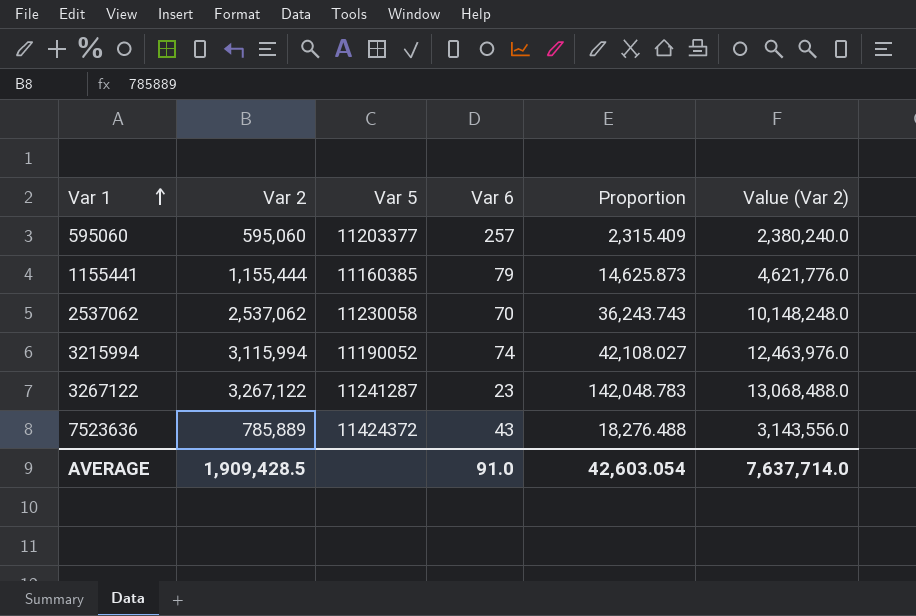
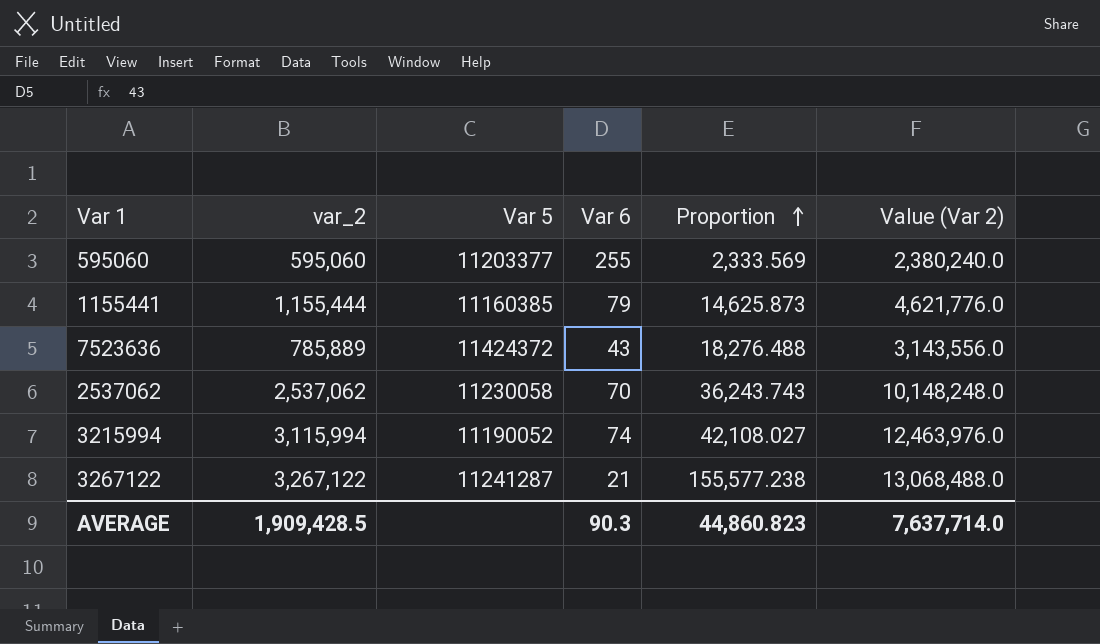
row order: Var 1 ascending -> Proportion ascending
column name: Var 2 -> var_2
595060 | Var 6: 257 -> 255
595060 | Proportion: 2,315.409 -> 2,333.569
3267122 | Var 6: 23 -> 21
3267122 | Proportion: 142,048.783 -> 155,577.238
AVERAGE | Var 6: 91.0 -> 90.3
AVERAGE | Proportion: 42,603.054 -> 44,860.823

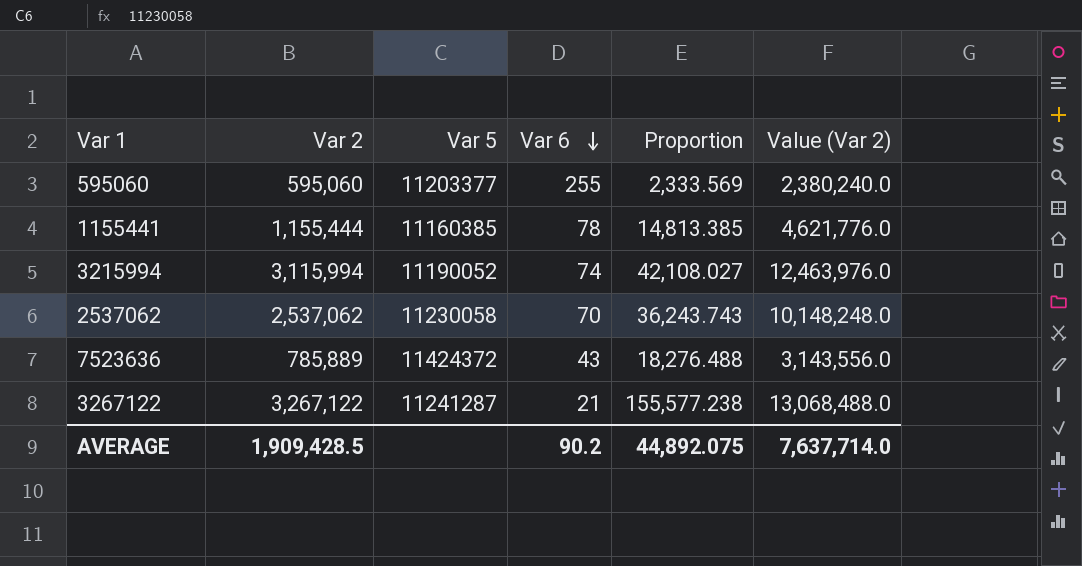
row order: Proportion ascending -> Var 6 descending
column name: var_2 -> Var 2
1155441 | Var 6: 79 -> 78
1155441 | Proportion: 14,625.873 -> 14,813.385
AVERAGE | Var 6: 90.3 -> 90.2
AVERAGE | Proportion: 44,860.823 -> 44,892.075

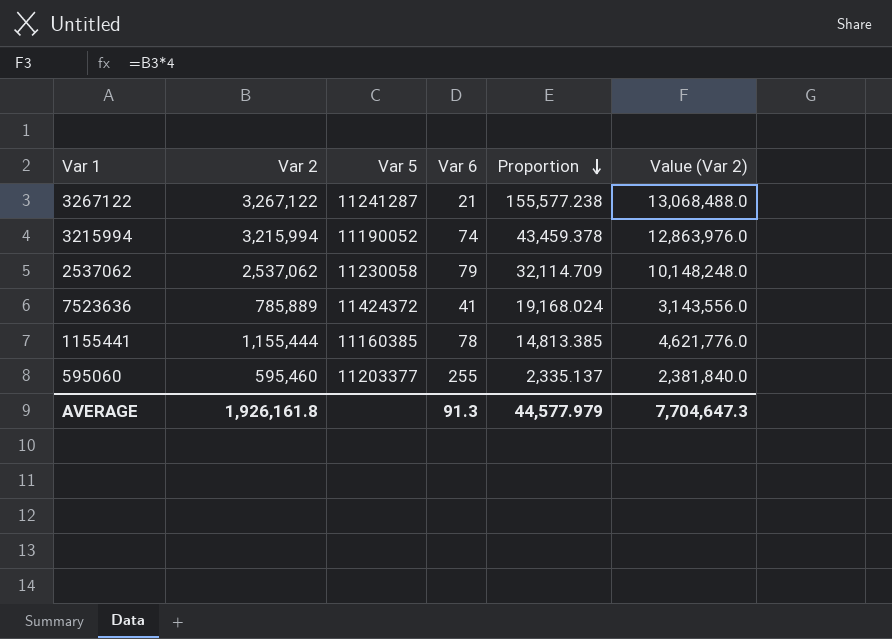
row order: Var 6 descending -> Proportion descending
3215994 | Var 2: 3,115,994 -> 3,215,994
3215994 | Proportion: 42,108.027 -> 43,459.378
3215994 | Value (Var 2): 12,463,976.0 -> 12,863,976.0
2537062 | Var 6: 70 -> 79
2537062 | Proportion: 36,243.743 -> 32,114.709
7523636 | Var 6: 43 -> 41
7523636 | Proportion: 18,276.488 -> 19,168.024
595060 | Var 2: 595,060 -> 595,460
595060 | Proportion: 2,333.569 -> 2,335.137
595060 | Value (Var 2): 2,380,240.0 -> 2,381,840.0
AVERAGE | Var 2: 1,909,428.5 -> 1,926,161.8
AVERAGE | Var 6: 90.2 -> 91.3
AVERAGE | Proportion: 44,892.075 -> 44,577.979
AVERAGE | Value (Var 2): 7,637,714.0 -> 7,704,647.3

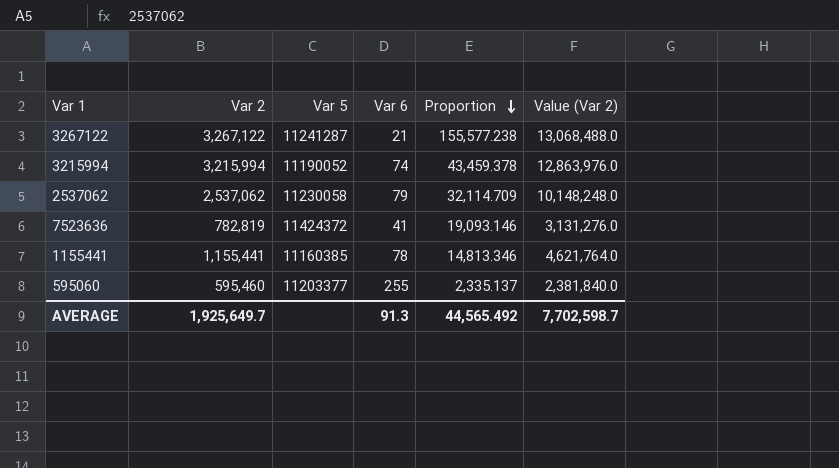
7523636 | Var 2: 785,889 -> 782,819
7523636 | Proportion: 19,168.024 -> 19,093.146
7523636 | Value (Var 2): 3,143,556.0 -> 3,131,276.0
1155441 | Var 2: 1,155,444 -> 1,155,441
1155441 | Proportion: 14,813.385 -> 14,813.346
1155441 | Value (Var 2): 4,621,776.0 -> 4,621,764.0
AVERAGE | Var 2: 1,926,161.8 -> 1,925,649.7
AVERAGE | Proportion: 44,577.979 -> 44,565.492
AVERAGE | Value (Var 2): 7,704,647.3 -> 7,702,598.7

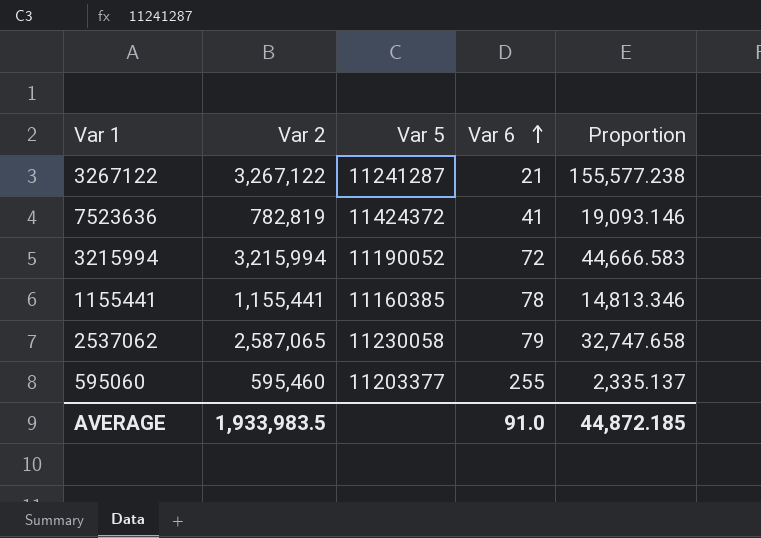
row order: Proportion descending -> Var 6 ascending
column Value (Var 2) | formula: [Var 2] * 4 -> none
3215994 | Var 6: 74 -> 72
3215994 | Proportion: 43,459.378 -> 44,666.583
2537062 | Var 2: 2,537,062 -> 2,587,065
2537062 | Proportion: 32,114.709 -> 32,747.658
AVERAGE | Var 2: 1,925,649.7 -> 1,933,983.5
AVERAGE | Var 6: 91.3 -> 91.0
AVERAGE | Proportion: 44,565.492 -> 44,872.185

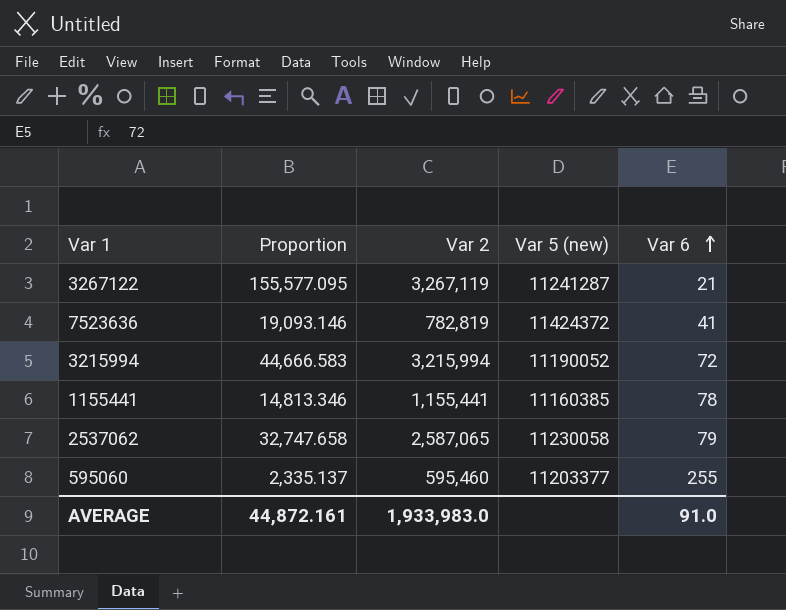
column Proportion | position: 5 -> 2
column name: Var 5 -> Var 5 (new)
3267122 | Proportion: 155,577.238 -> 155,577.095
3267122 | Var 2: 3,267,122 -> 3,267,119
AVERAGE | Proportion: 44,872.185 -> 44,872.161
AVERAGE | Var 2: 1,933,983.5 -> 1,933,983.0

